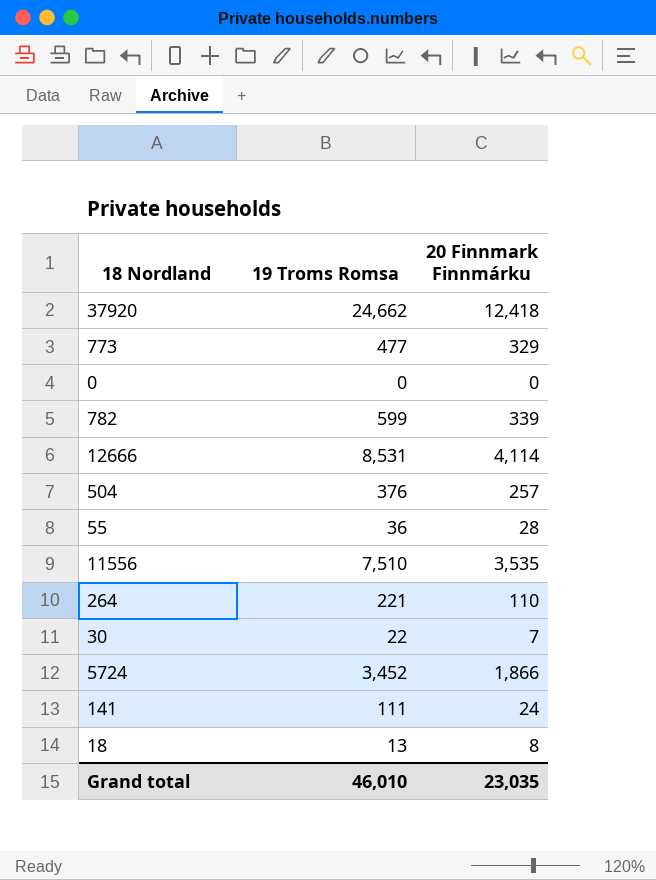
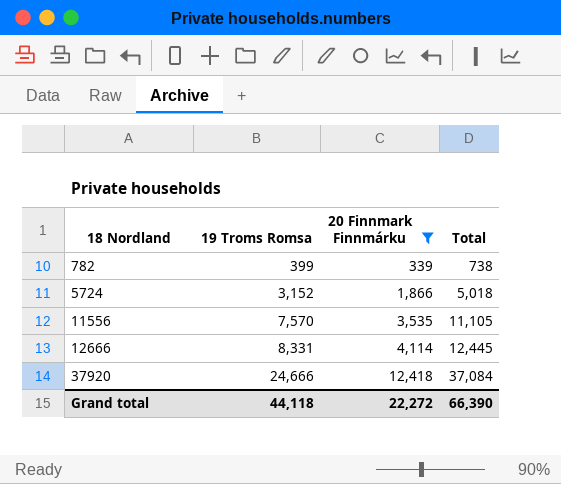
filter: none -> 20 Finnmark Finnmárku >= 339
row order: none -> 18 Nordland ascending
column Total | formula: none -> [19 Troms Romsa] + [20 Finnmark Finnmárku]
782 | 19 Troms Romsa: 599 -> 399
5724 | 19 Troms Romsa: 3,452 -> 3,152
11556 | 19 Troms Romsa: 7,510 -> 7,570
12666 | 19 Troms Romsa: 8,531 -> 8,331
37920 | 19 Troms Romsa: 24,662 -> 24,666
Grand total | 19 Troms Romsa: 46,010 -> 44,118
Grand total | 20 Finnmark Finnmárku: 23,035 -> 22,272

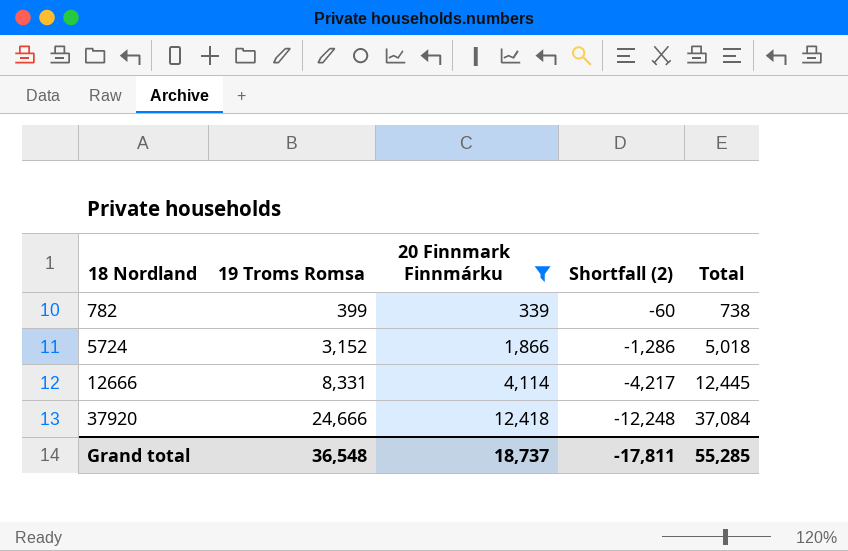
column Shortfall (2) | formula: none -> [20 Finnmark Finnmárku] - [19 Troms Romsa]
row 11556: 7,570 | 3,535 | 11,105 -> none
Grand total | 19 Troms Romsa: 44,118 -> 36,548
Grand total | 20 Finnmark Finnmárku: 22,272 -> 18,737
Grand total | Total: 66,390 -> 55,285

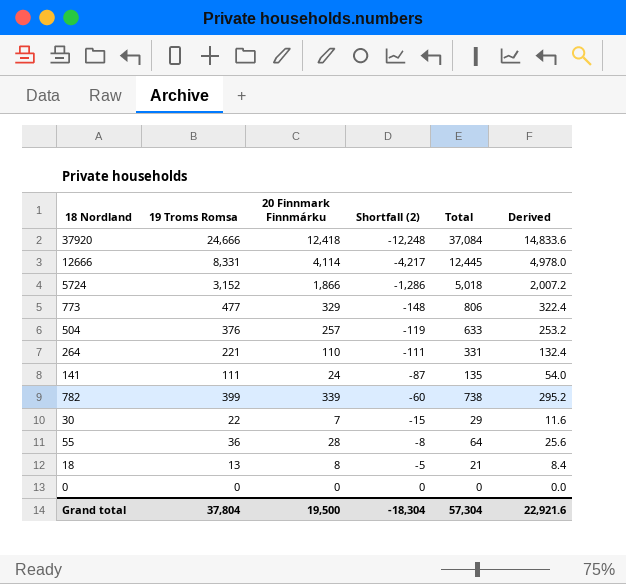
filter: 20 Finnmark Finnmárku >= 339 -> none
row order: 18 Nordland ascending -> Shortfall (2) ascending
column Derived | formula: none -> [Total] * 0.4
Grand total | 19 Troms Romsa: 36,548 -> 37,804
Grand total | 20 Finnmark Finnmárku: 18,737 -> 19,500
Grand total | Shortfall (2): -17,811 -> -18,304
Grand total | Total: 55,285 -> 57,304

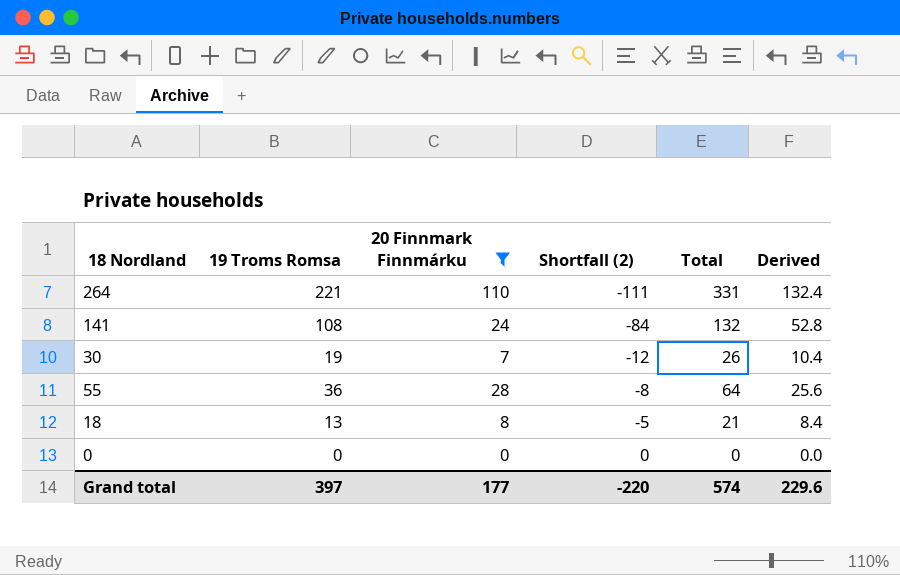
filter: none -> 20 Finnmark Finnmárku <= 110
141 | 19 Troms Romsa: 111 -> 108
141 | Shortfall (2): -87 -> -84
141 | Total: 135 -> 132
141 | Derived: 54.0 -> 52.8
30 | 19 Troms Romsa: 22 -> 19
30 | Shortfall (2): -15 -> -12
30 | Total: 29 -> 26
30 | Derived: 11.6 -> 10.4
Grand total | 19 Troms Romsa: 37,804 -> 397
Grand total | 20 Finnmark Finnmárku: 19,500 -> 177
Grand total | Shortfall (2): -18,304 -> -220
Grand total | Total: 57,304 -> 574
Grand total | Derived: 22,921.6 -> 229.6

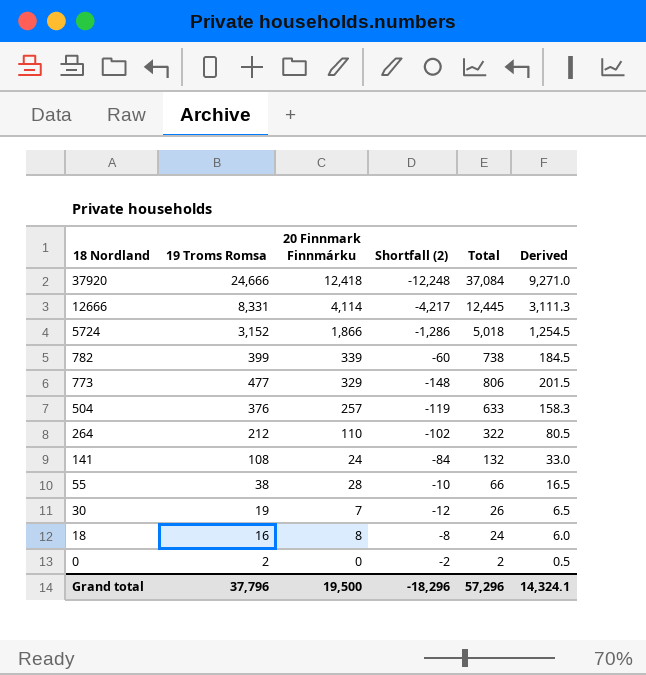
filter: 20 Finnmark Finnmárku <= 110 -> none
row order: Shortfall (2) ascending -> 18 Nordland descending
column Derived | formula: [Total] * 0.4 -> [Total] * 0.25
264 | 19 Troms Romsa: 221 -> 212
264 | Shortfall (2): -111 -> -102
264 | Total: 331 -> 322
55 | 19 Troms Romsa: 36 -> 38
55 | Shortfall (2): -8 -> -10
55 | Total: 64 -> 66
18 | 19 Troms Romsa: 13 -> 16
18 | Shortfall (2): -5 -> -8
18 | Total: 21 -> 24
0 | 19 Troms Romsa: 0 -> 2
0 | Shortfall (2): 0 -> -2
0 | Total: 0 -> 2
Grand total | 19 Troms Romsa: 397 -> 37,796
Grand total | 20 Finnmark Finnmárku: 177 -> 19,500
Grand total | Shortfall (2): -220 -> -18,296
Grand total | Total: 574 -> 57,296
Grand total | Derived: 229.6 -> 14,324.1

